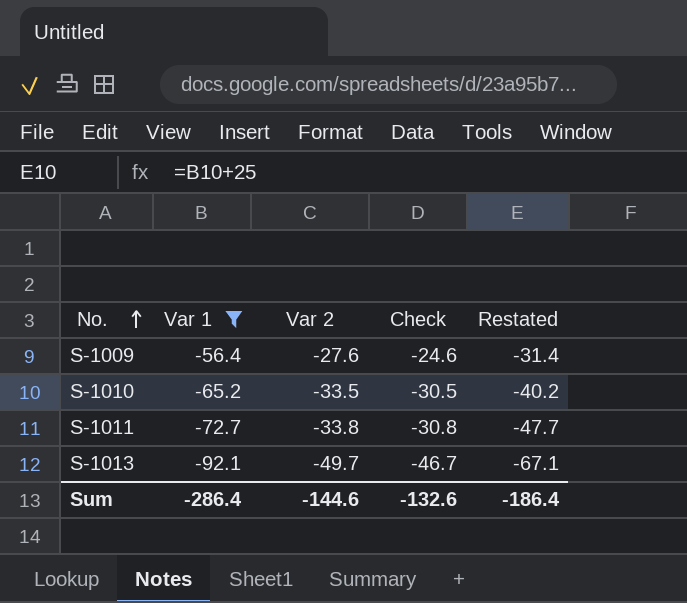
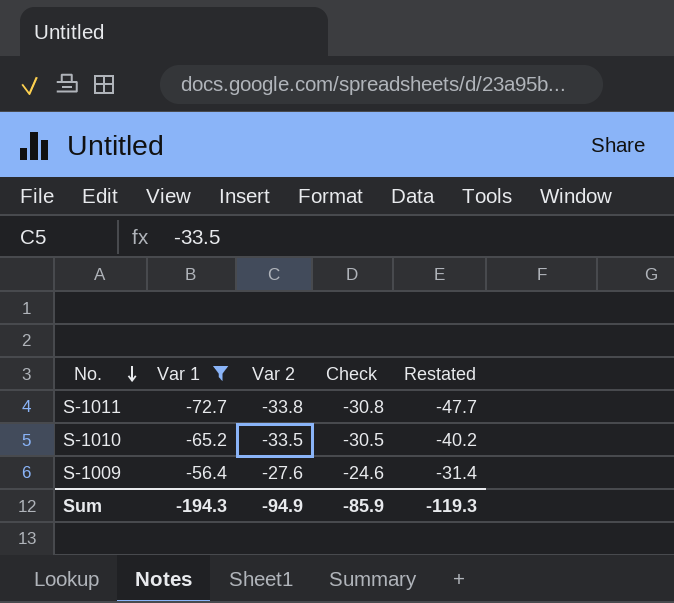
row order: No. ascending -> No. descending
row S-1013: -92.1 | -49.7 | -46.7 | -67.1 -> none
Sum | Var 1: -286.4 -> -194.3
Sum | Var 2: -144.6 -> -94.9
Sum | Check: -132.6 -> -85.9
Sum | Restated: -186.4 -> -119.3

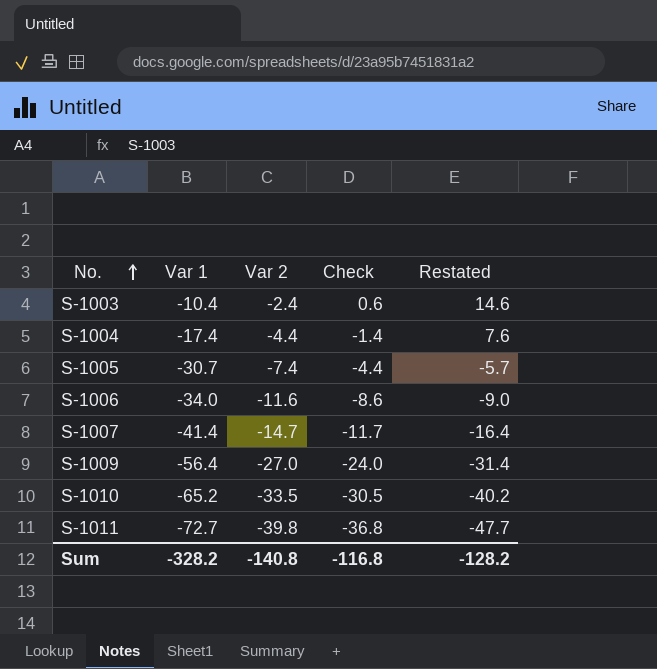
filter: Var 1 <= -56.4 -> none
row order: No. descending -> No. ascending
S-1009 | Var 2: -27.6 -> -27.0
S-1009 | Check: -24.6 -> -24.0
S-1011 | Var 2: -33.8 -> -39.8
S-1011 | Check: -30.8 -> -36.8
Sum | Var 1: -194.3 -> -328.2
Sum | Var 2: -94.9 -> -140.8
Sum | Check: -85.9 -> -116.8
Sum | Restated: -119.3 -> -128.2

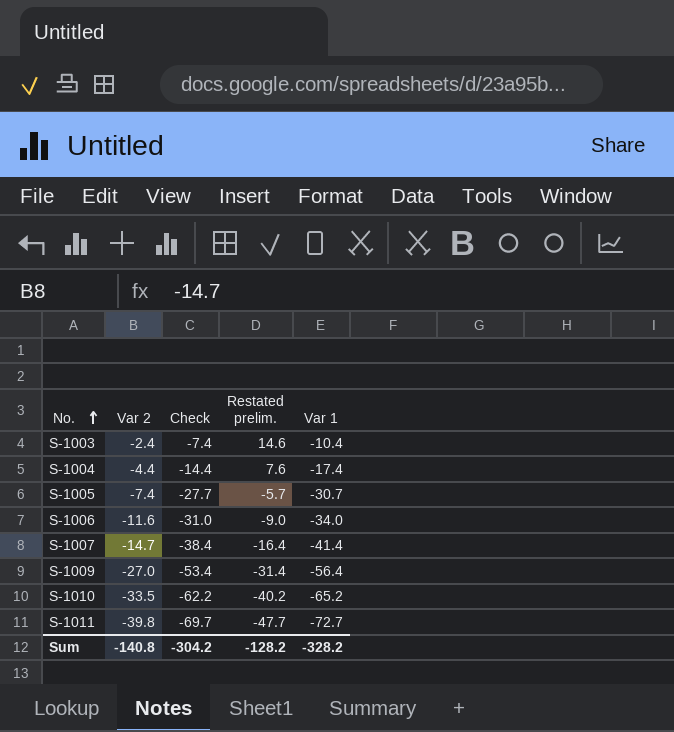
column Check | formula: [Var 2] + 3 -> [Var 1] + 3
column name: Restated -> Restated prelim.
column Var 1 | position: 2 -> 5
Sum | Check: -116.8 -> -304.2

